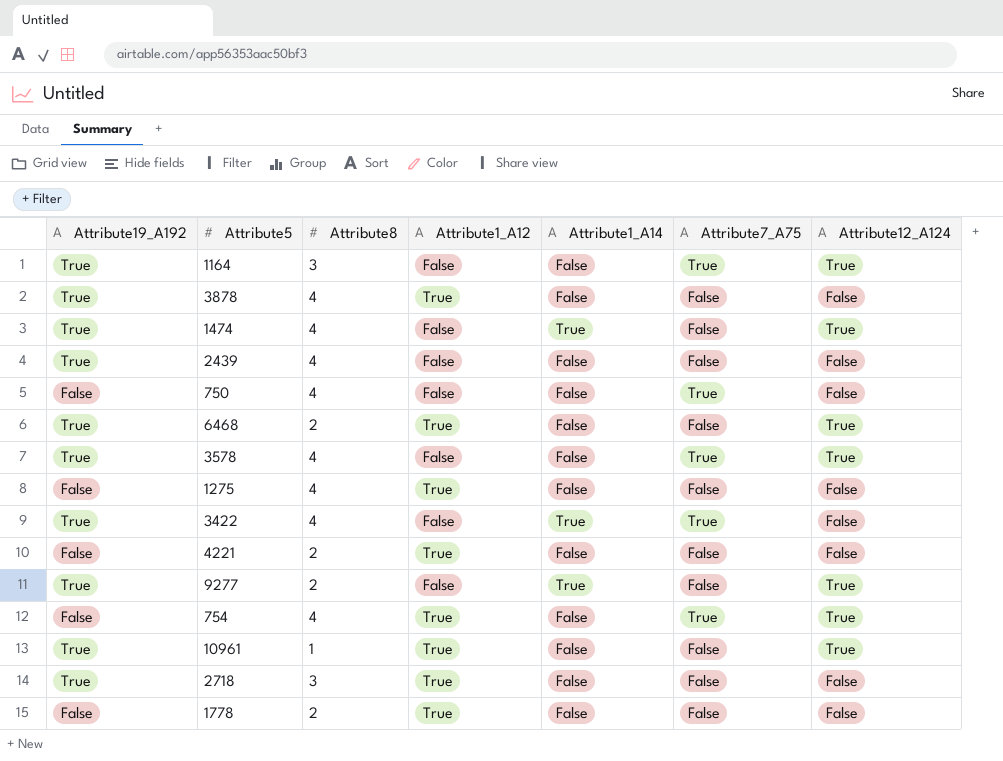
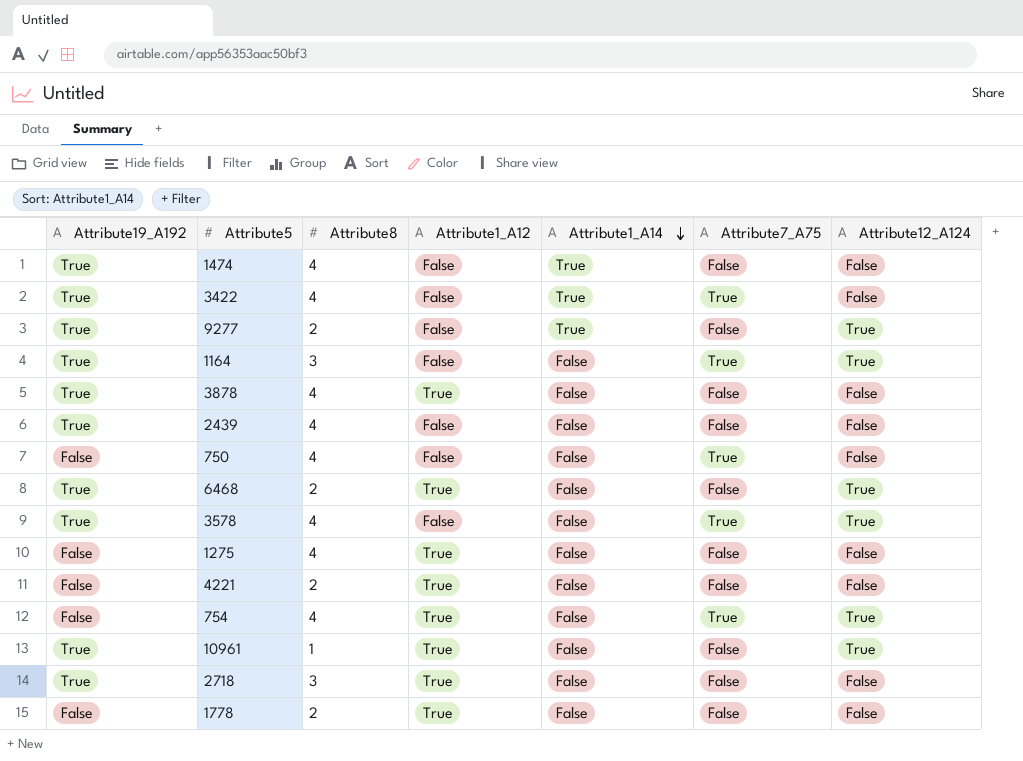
row order: none -> Attribute1_A14 descending
1474 | Attribute12_A124: True -> False

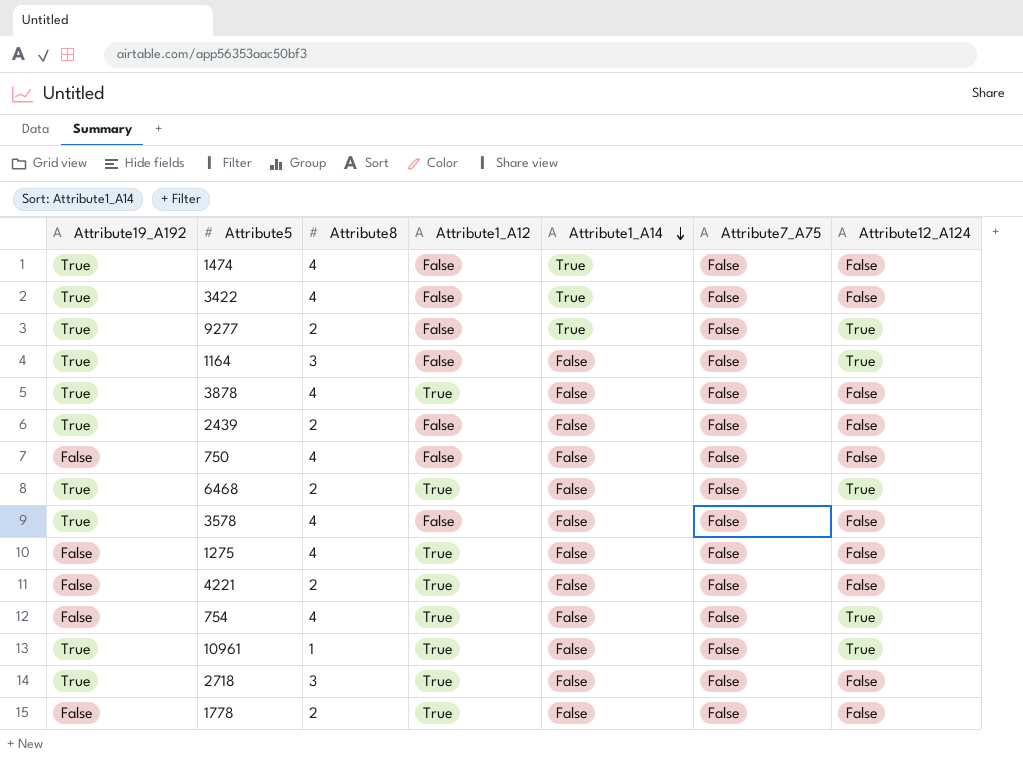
3422 | Attribute7_A75: True -> False
1164 | Attribute7_A75: True -> False
2439 | Attribute8: 4 -> 2
750 | Attribute7_A75: True -> False
3578 | Attribute7_A75: True -> False
3578 | Attribute12_A124: True -> False
754 | Attribute7_A75: True -> False

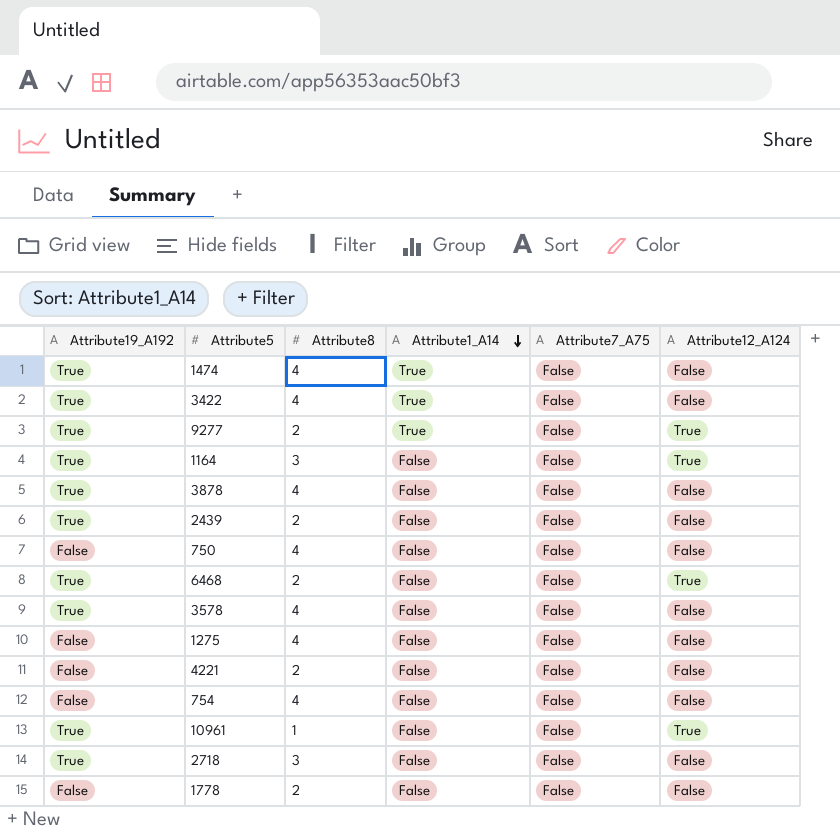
column Attribute1_A12 | position: 4 -> none
754 | Attribute12_A124: True -> False

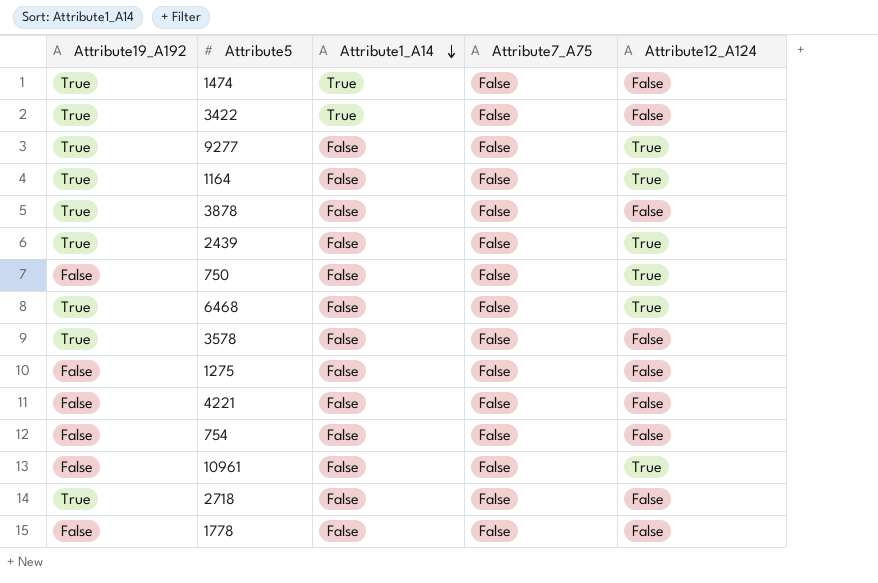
column Attribute8 | position: 3 -> none
9277 | Attribute1_A14: True -> False
2439 | Attribute12_A124: False -> True
750 | Attribute12_A124: False -> True
10961 | Attribute19_A192: True -> False

